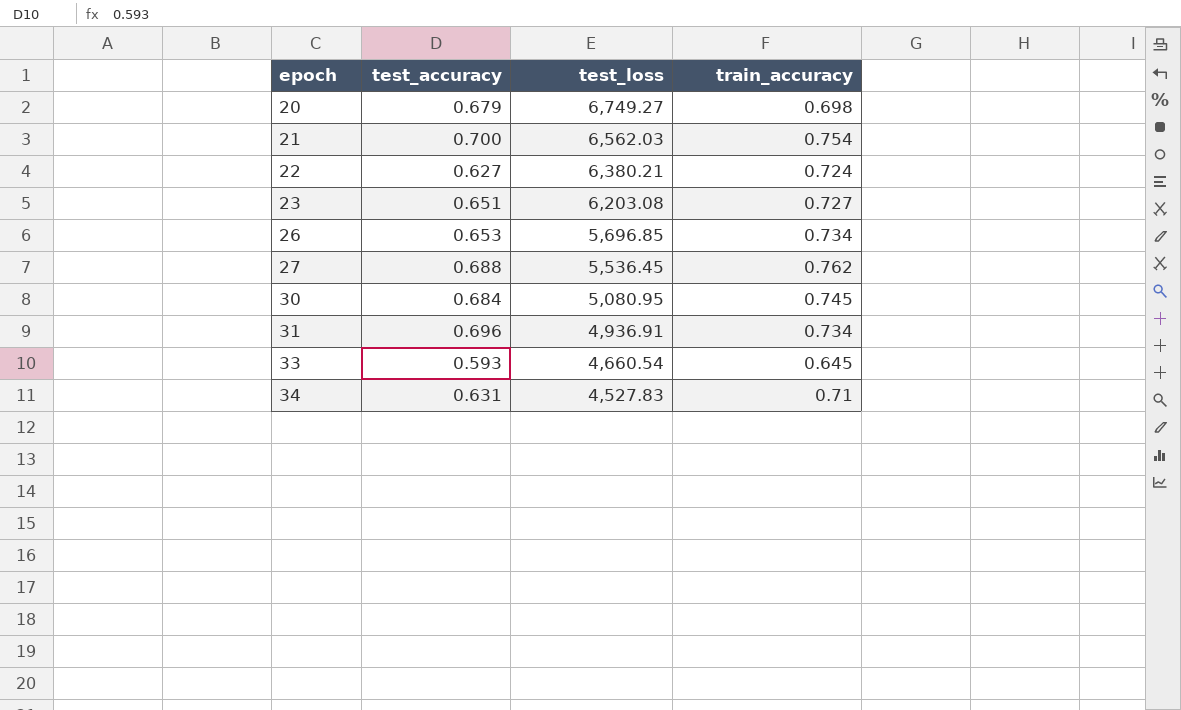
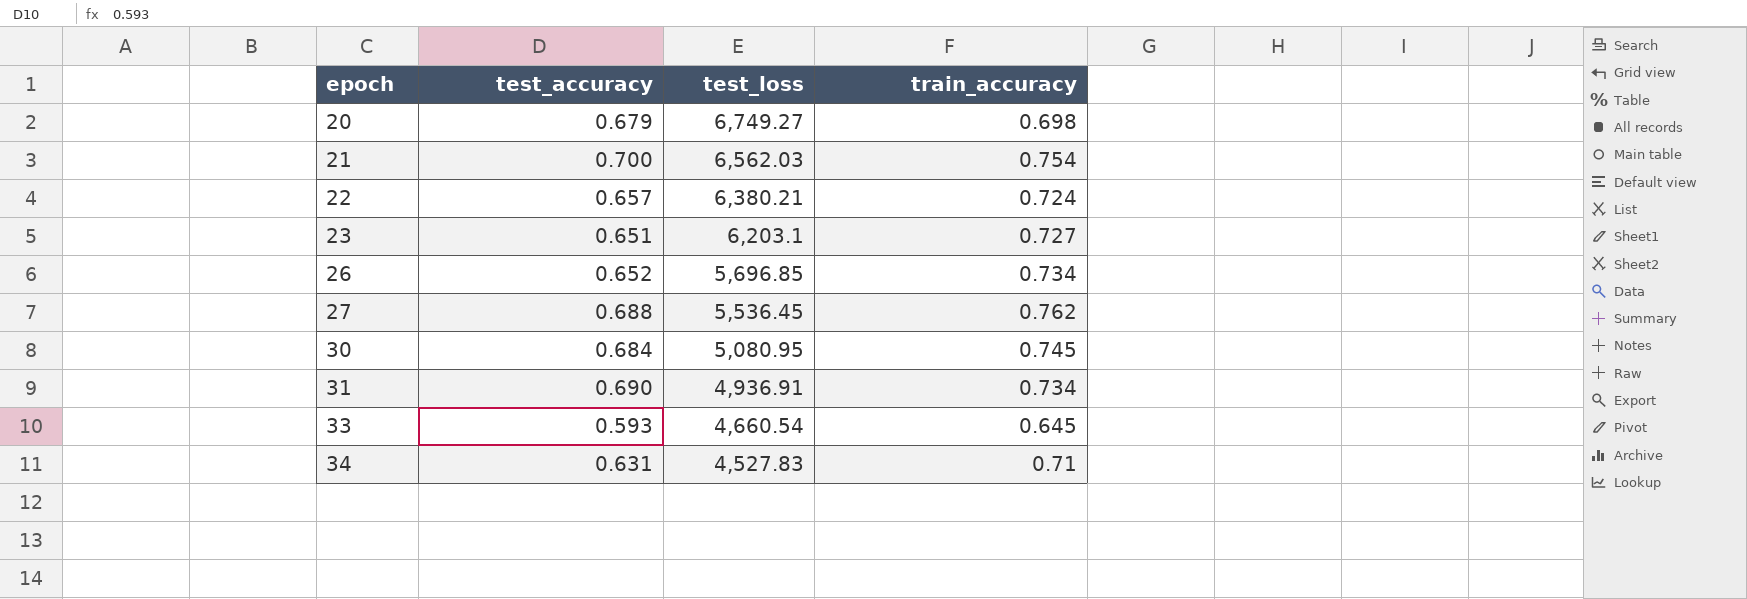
22 | test_accuracy: 0.627 -> 0.657
23 | test_loss: 6,203.08 -> 6,203.1
26 | test_accuracy: 0.653 -> 0.652
31 | test_accuracy: 0.696 -> 0.690

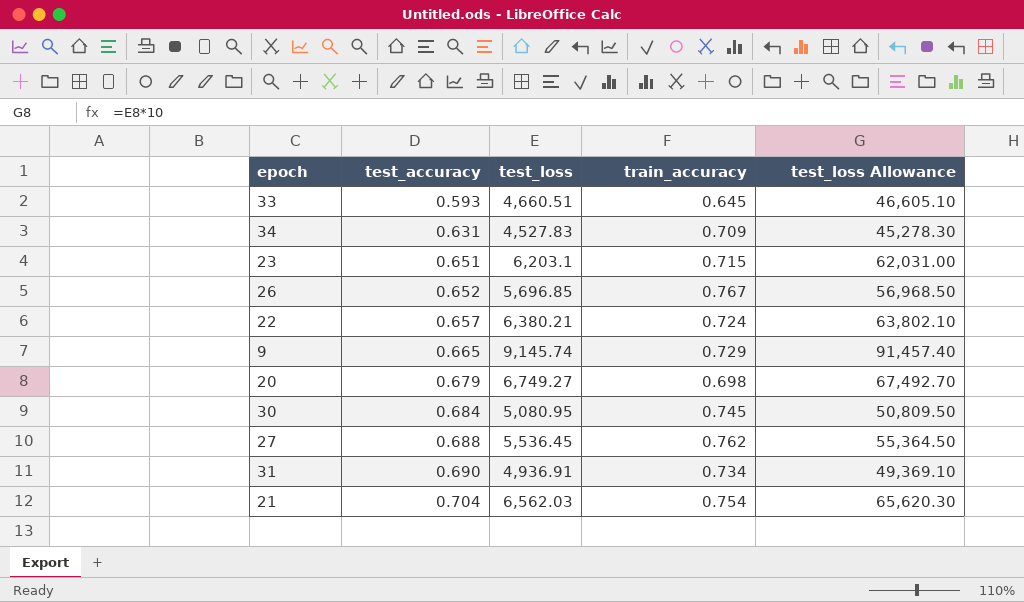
row order: epoch ascending -> test_accuracy ascending
column test_loss Allowance | formula: none -> [test_loss] * 10
33 | test_loss: 4,660.54 -> 4,660.51
34 | train_accuracy: 0.71 -> 0.709
23 | train_accuracy: 0.727 -> 0.715
26 | train_accuracy: 0.734 -> 0.767
row 9: none -> 0.665 | 9,145.74 | 0.729 | 91,457.40
21 | test_accuracy: 0.700 -> 0.704

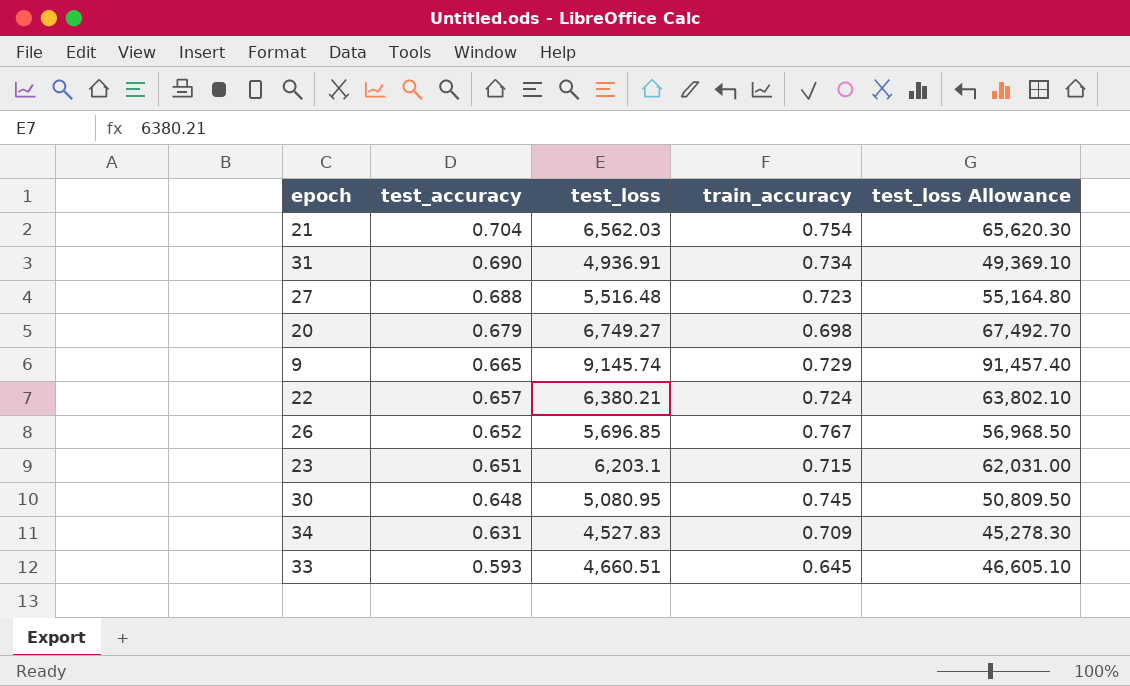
row order: test_accuracy ascending -> test_accuracy descending
27 | test_loss: 5,536.45 -> 5,516.48
27 | train_accuracy: 0.762 -> 0.723
27 | test_loss Allowance: 55,364.50 -> 55,164.80
30 | test_accuracy: 0.684 -> 0.648

